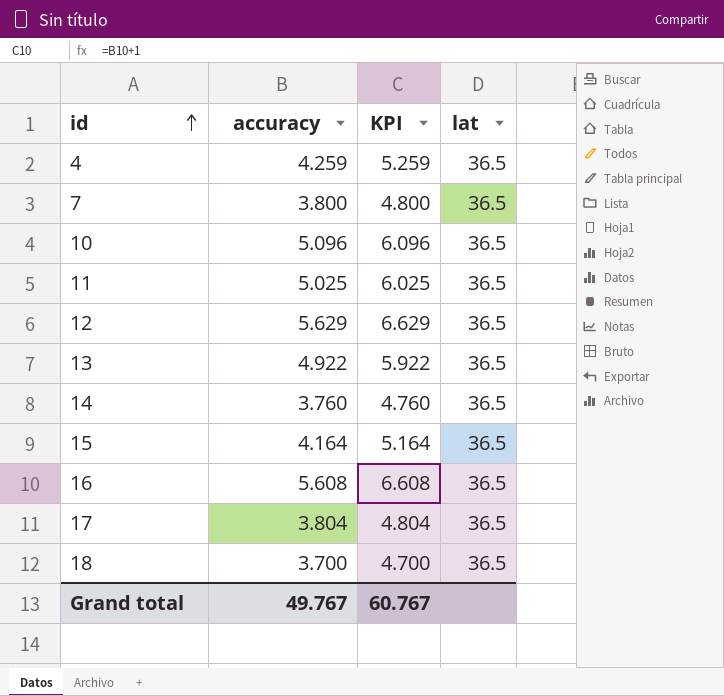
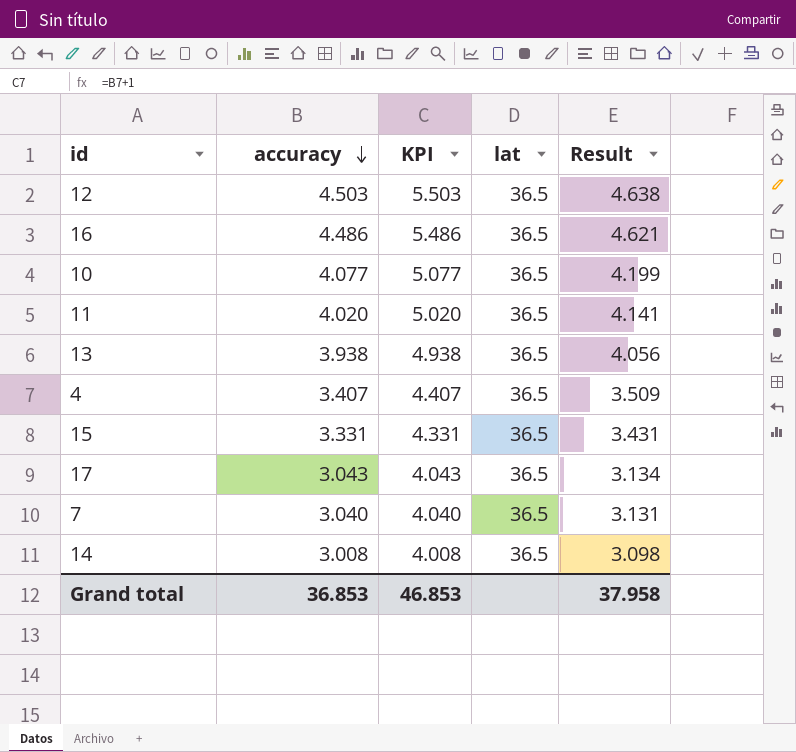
row order: id ascending -> accuracy descending
column Result | formula: none -> [accuracy] * 1.03
row 18: 3.700 | 4.700 | 36.5 -> none
12 | accuracy: 5.629 -> 4.503
12 | KPI: 6.629 -> 5.503
16 | accuracy: 5.608 -> 4.486
16 | KPI: 6.608 -> 5.486
10 | accuracy: 5.096 -> 4.077
10 | KPI: 6.096 -> 5.077
11 | accuracy: 5.025 -> 4.020
11 | KPI: 6.025 -> 5.020
13 | accuracy: 4.922 -> 3.938
13 | KPI: 5.922 -> 4.938
4 | accuracy: 4.259 -> 3.407
4 | KPI: 5.259 -> 4.407
15 | accuracy: 4.164 -> 3.331
15 | KPI: 5.164 -> 4.331
17 | accuracy: 3.804 -> 3.043
17 | KPI: 4.804 -> 4.043
7 | accuracy: 3.800 -> 3.040
7 | KPI: 4.800 -> 4.040
14 | accuracy: 3.760 -> 3.008
14 | KPI: 4.760 -> 4.008
Grand total | accuracy: 49.767 -> 36.853
Grand total | KPI: 60.767 -> 46.853

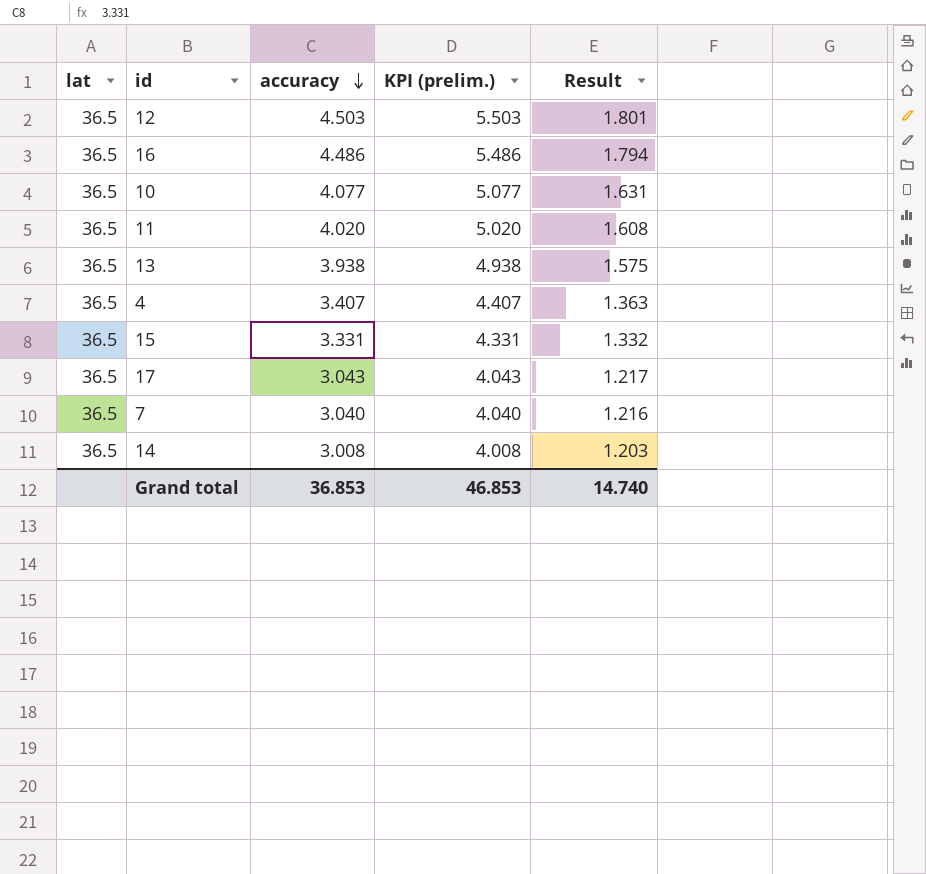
column lat | position: 4 -> 1
column name: KPI -> KPI (prelim.)
column Result | formula: [accuracy] * 1.03 -> [accuracy] * 0.4
Grand total | Result: 37.958 -> 14.740

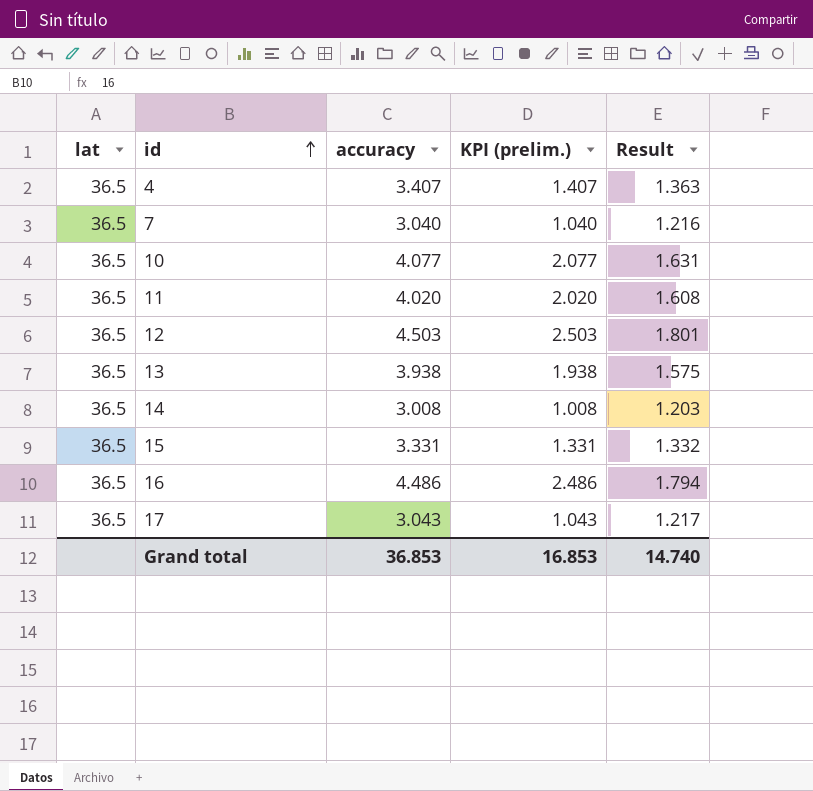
row order: accuracy descending -> id ascending
column KPI (prelim.) | formula: [accuracy] + 1 -> [accuracy] - 2
Grand total | KPI (prelim.): 46.853 -> 16.853

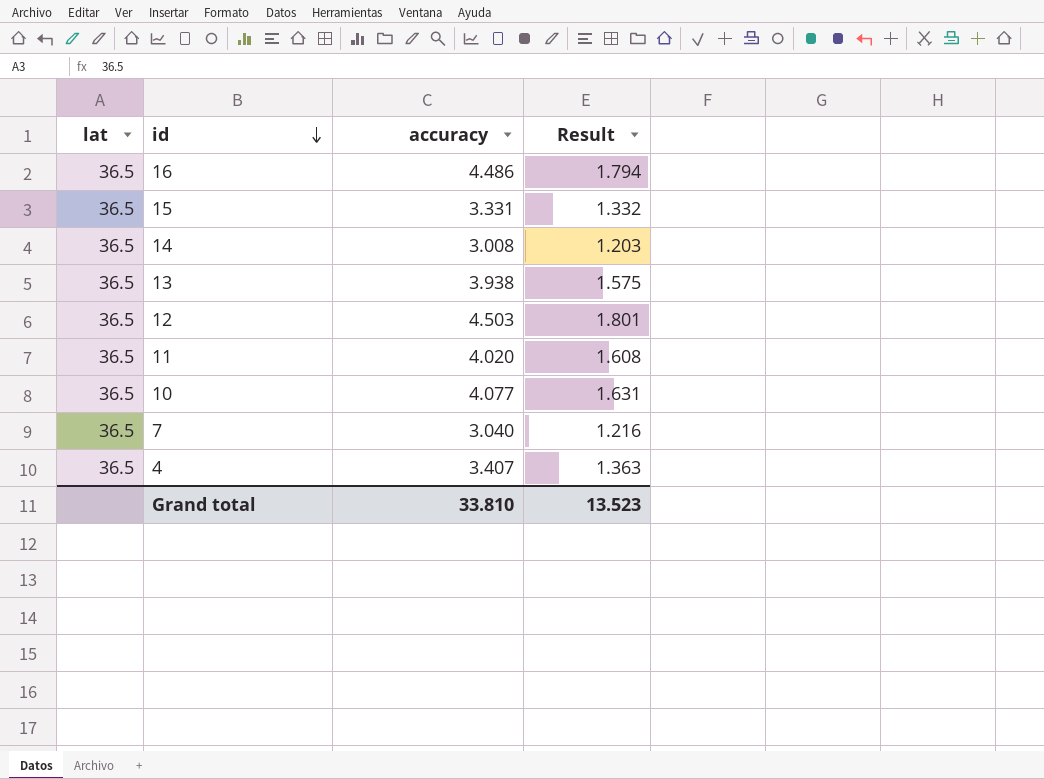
row order: id ascending -> id descending
column KPI (prelim.) | formula: [accuracy] - 2 -> none
row 17: 36.5 | 3.043 | 1.043 | 1.217 -> none
Grand total | accuracy: 36.853 -> 33.810
Grand total | Result: 14.740 -> 13.523

